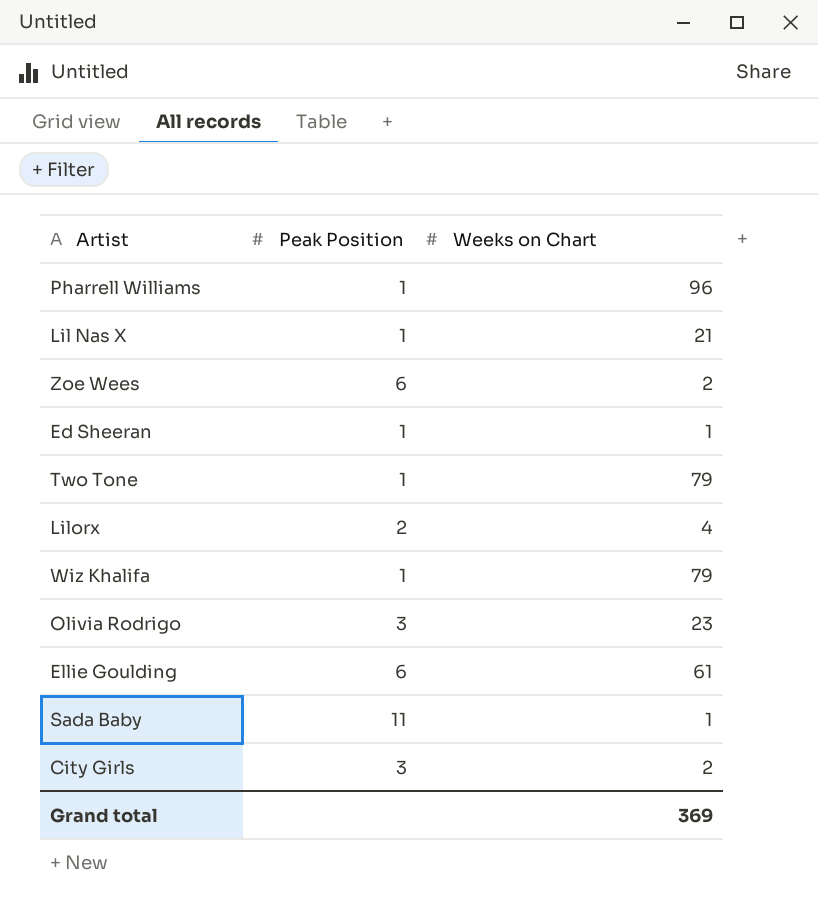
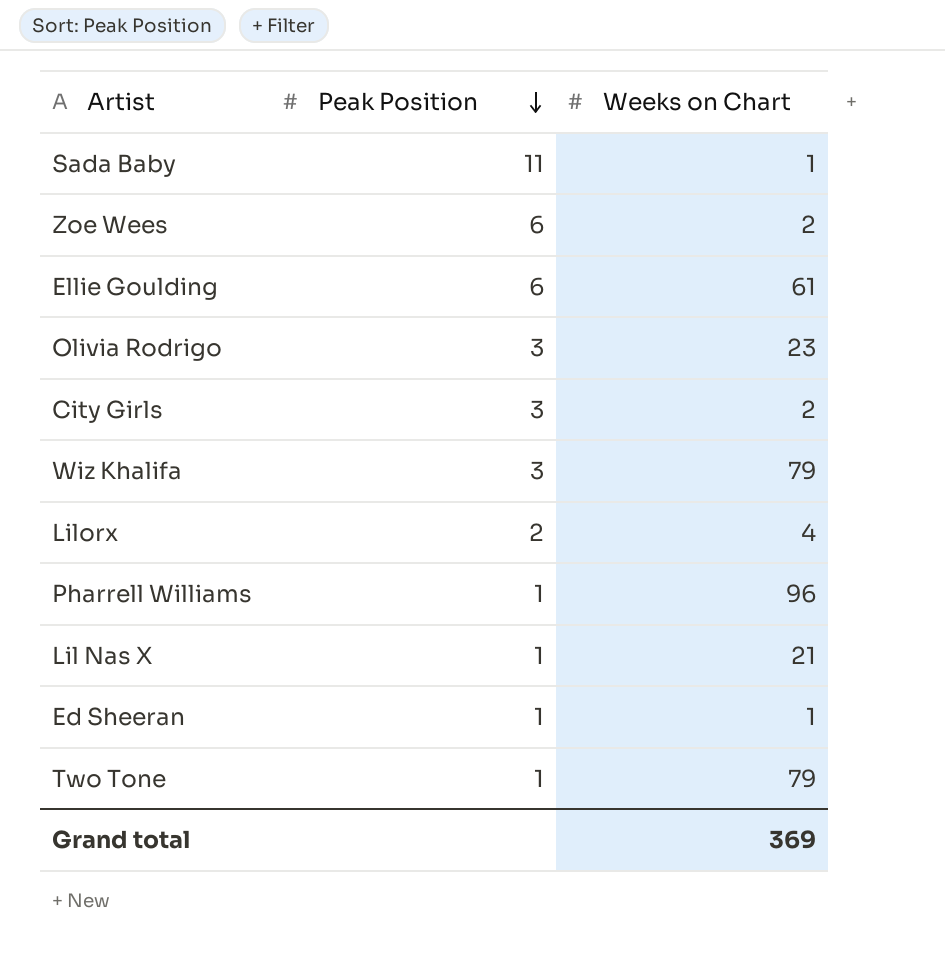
row order: none -> Peak Position descending
Wiz Khalifa | Peak Position: 1 -> 3

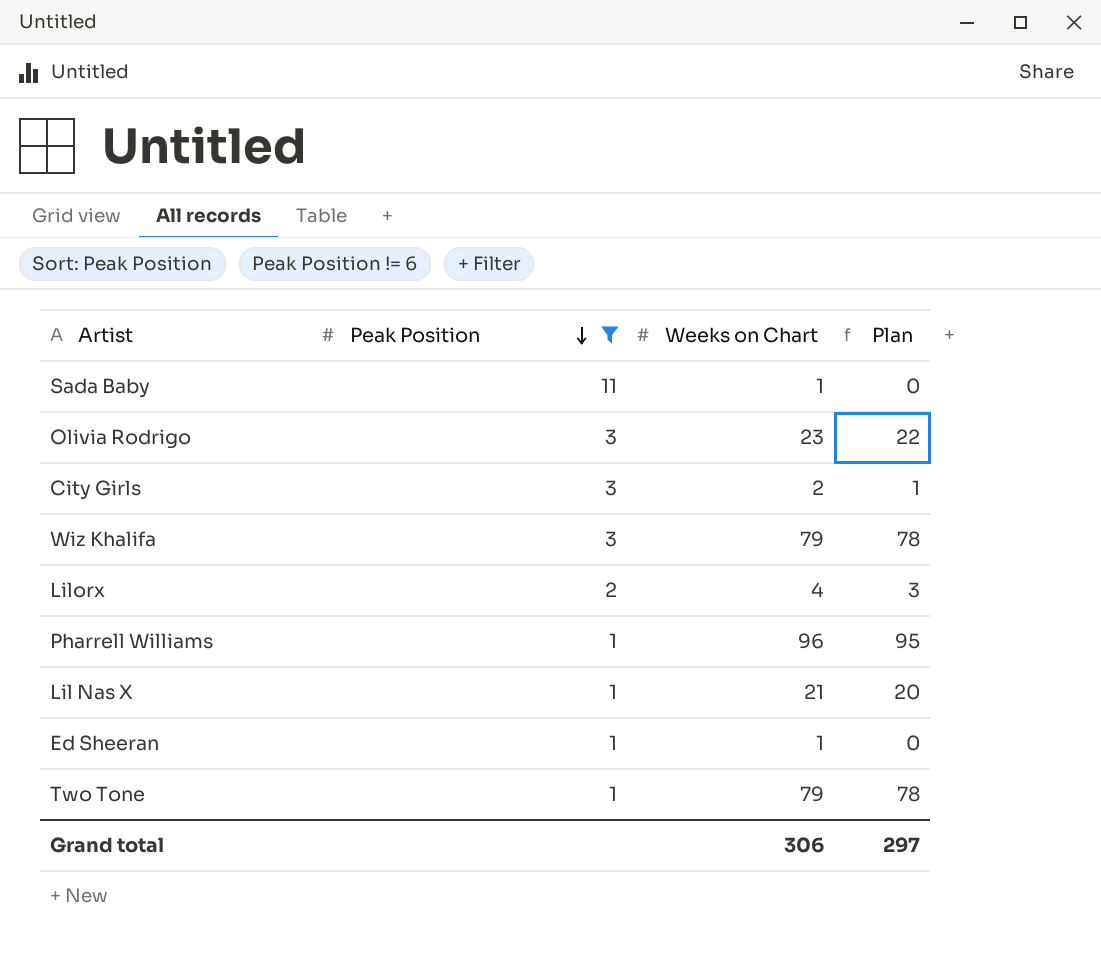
filter: none -> Peak Position != 6
column Plan | formula: none -> [Weeks on Chart] - 1
Grand total | Weeks on Chart: 369 -> 306

